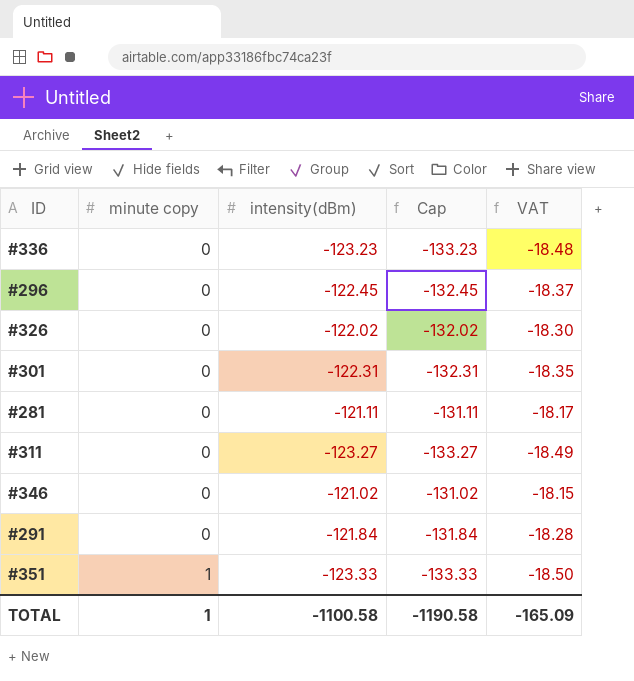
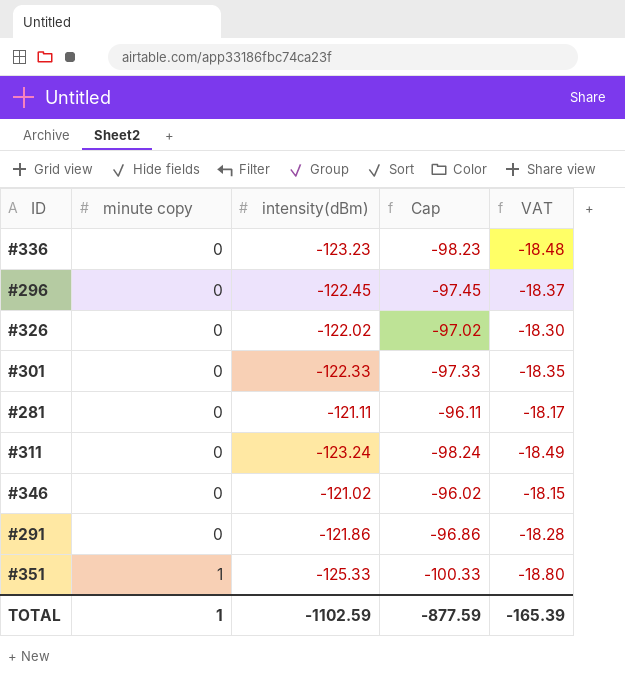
column Cap | formula: [intensity(dBm)] - 10 -> [intensity(dBm)] + 25
#301 | intensity(dBm): -122.31 -> -122.33
#311 | intensity(dBm): -123.27 -> -123.24
#291 | intensity(dBm): -121.84 -> -121.86
#351 | intensity(dBm): -123.33 -> -125.33
#351 | VAT: -18.50 -> -18.80
TOTAL | intensity(dBm): -1100.58 -> -1102.59
TOTAL | Cap: -1190.58 -> -877.59
TOTAL | VAT: -165.09 -> -165.39

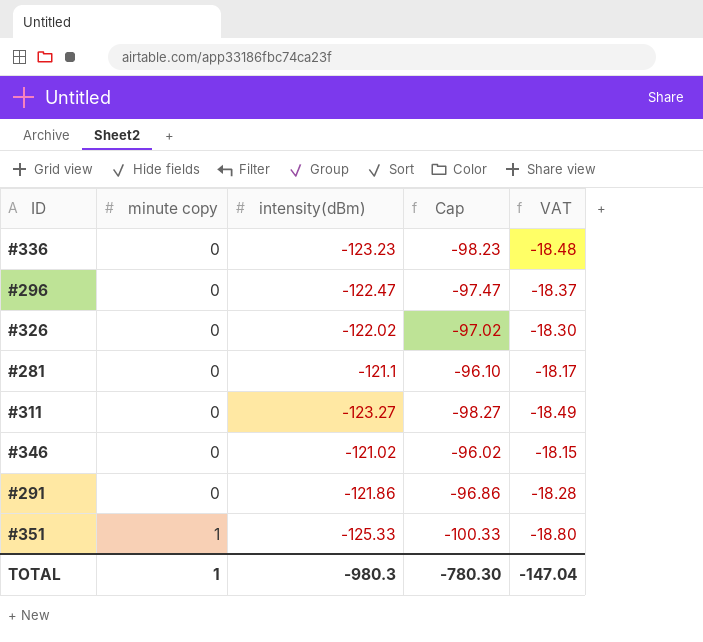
row #301: 0 | -122.33 | -97.33 | -18.35 -> none
#296 | intensity(dBm): -122.45 -> -122.47
#296 | Cap: -97.45 -> -97.47
#281 | intensity(dBm): -121.11 -> -121.1
#281 | Cap: -96.11 -> -96.10
#311 | intensity(dBm): -123.24 -> -123.27
#311 | Cap: -98.24 -> -98.27
TOTAL | intensity(dBm): -1102.59 -> -980.3
TOTAL | Cap: -877.59 -> -780.30
TOTAL | VAT: -165.39 -> -147.04

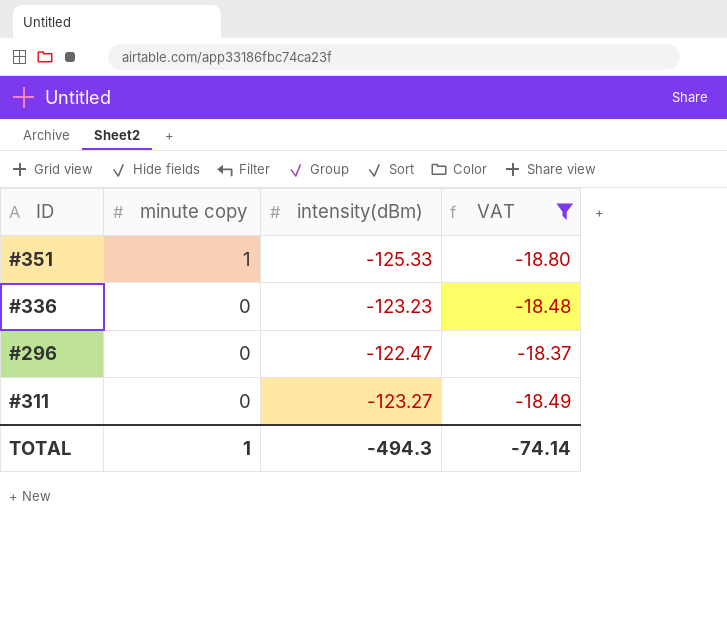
filter: none -> VAT <= -18.37
row order: minute copy ascending -> minute copy descending
column Cap | formula: [intensity(dBm)] + 25 -> none
TOTAL | intensity(dBm): -980.3 -> -494.3
TOTAL | VAT: -147.04 -> -74.14

